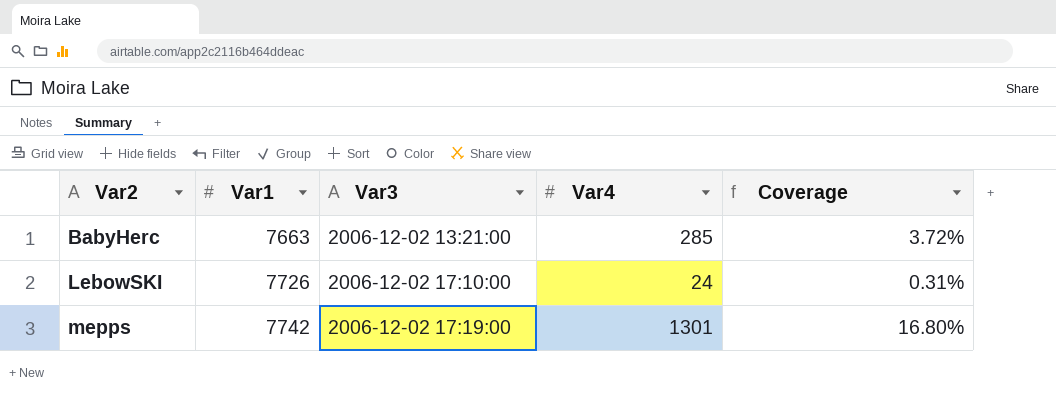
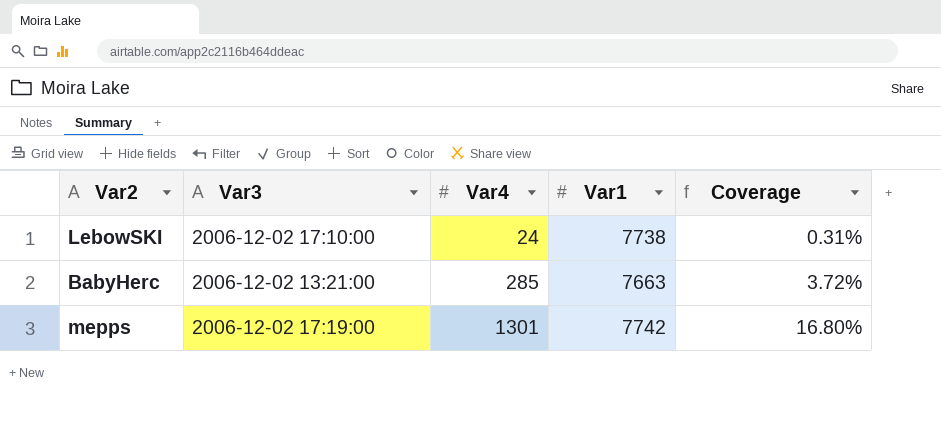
row order: Var2 ascending -> Var4 ascending
column Var1 | position: 2 -> 4
LebowSKI | Var1: 7726 -> 7738

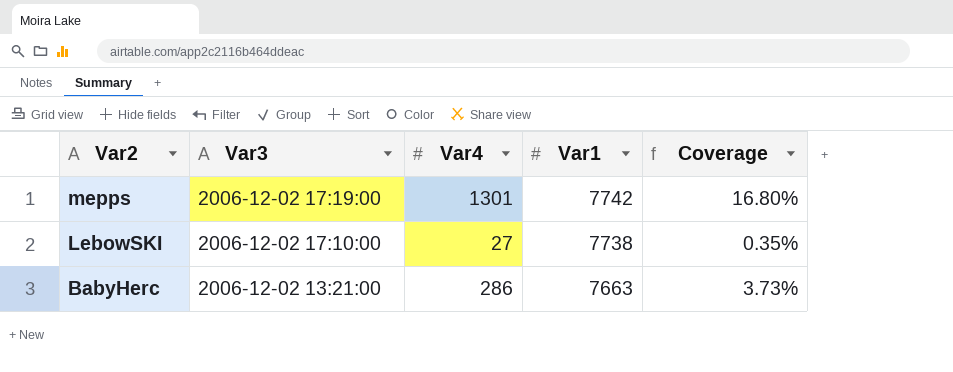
row order: Var4 ascending -> Var2 descending
LebowSKI | Var4: 24 -> 27
LebowSKI | Coverage: 0.31% -> 0.35%
BabyHerc | Var4: 285 -> 286
BabyHerc | Coverage: 3.72% -> 3.73%

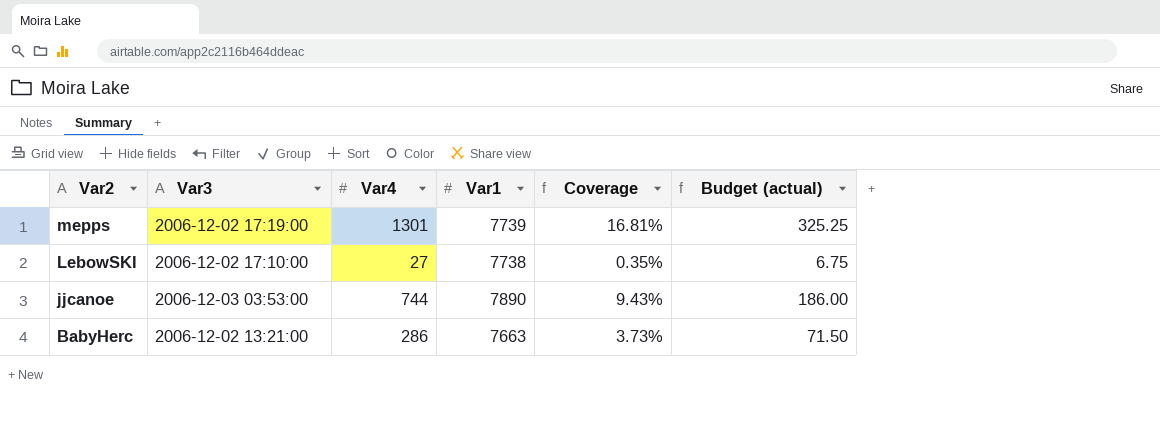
column Budget (actual) | formula: none -> [Var4] * 0.25
mepps | Var1: 7742 -> 7739
mepps | Coverage: 16.80% -> 16.81%
row jjcanoe: none -> 2006-12-03 03:53:00 | 744 | 7890 | 9.43% | 186.00

